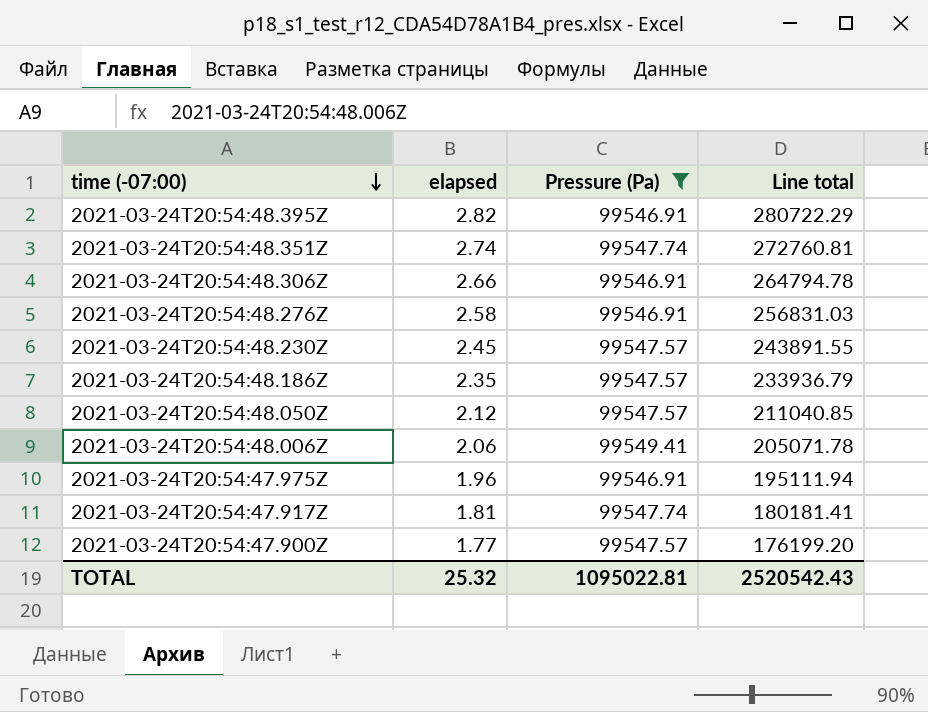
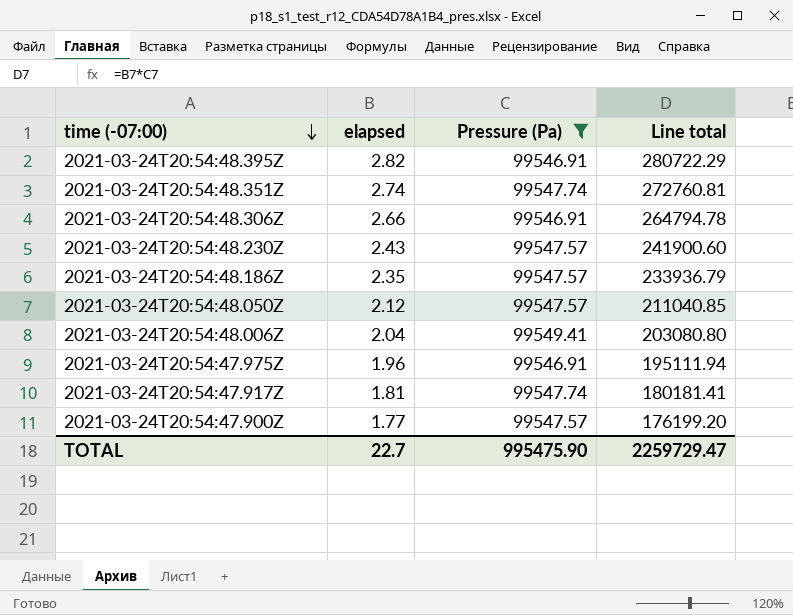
row 2021-03-24T20:54:48.276Z: 2.58 | 99546.91 | 256831.03 -> none
2021-03-24T20:54:48.230Z | elapsed: 2.45 -> 2.43
2021-03-24T20:54:48.230Z | Line total: 243891.55 -> 241900.60
2021-03-24T20:54:48.006Z | elapsed: 2.06 -> 2.04
2021-03-24T20:54:48.006Z | Line total: 205071.78 -> 203080.80
TOTAL | elapsed: 25.32 -> 22.7
TOTAL | Pressure (Pa): 1095022.81 -> 995475.90
TOTAL | Line total: 2520542.43 -> 2259729.47

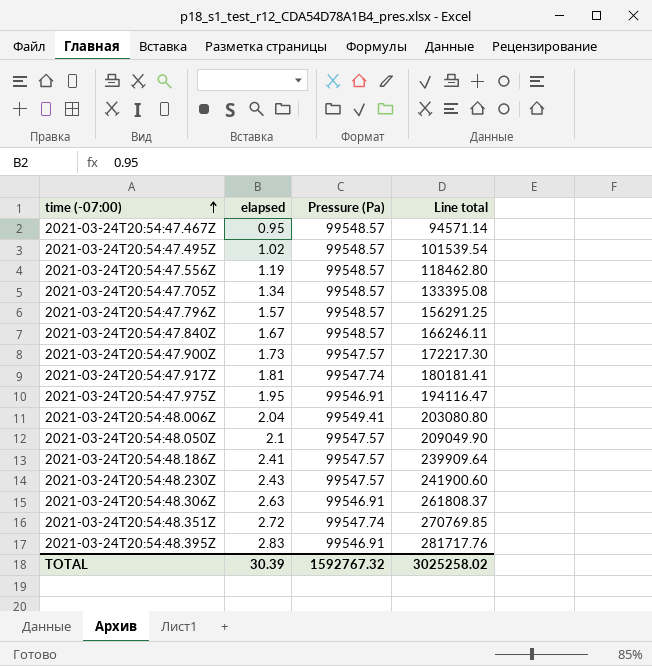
filter: Pressure (Pa) != 99548.57 -> none
row order: time (-07:00) descending -> time (-07:00) ascending
2021-03-24T20:54:47.900Z | elapsed: 1.77 -> 1.73
2021-03-24T20:54:47.900Z | Line total: 176199.20 -> 172217.30
2021-03-24T20:54:47.975Z | elapsed: 1.96 -> 1.95
2021-03-24T20:54:47.975Z | Line total: 195111.94 -> 194116.47
2021-03-24T20:54:48.050Z | elapsed: 2.12 -> 2.1
2021-03-24T20:54:48.050Z | Line total: 211040.85 -> 209049.90
2021-03-24T20:54:48.186Z | elapsed: 2.35 -> 2.41
2021-03-24T20:54:48.186Z | Line total: 233936.79 -> 239909.64
2021-03-24T20:54:48.306Z | elapsed: 2.66 -> 2.63
2021-03-24T20:54:48.306Z | Line total: 264794.78 -> 261808.37
2021-03-24T20:54:48.351Z | elapsed: 2.74 -> 2.72
2021-03-24T20:54:48.351Z | Line total: 272760.81 -> 270769.85
2021-03-24T20:54:48.395Z | elapsed: 2.82 -> 2.83
2021-03-24T20:54:48.395Z | Line total: 280722.29 -> 281717.76
TOTAL | elapsed: 22.7 -> 30.39
TOTAL | Pressure (Pa): 995475.90 -> 1592767.32
TOTAL | Line total: 2259729.47 -> 3025258.02

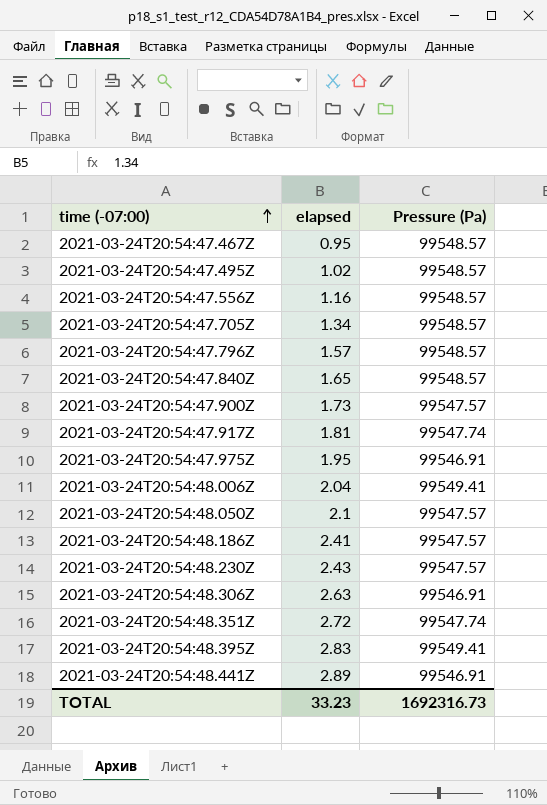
column Line total | formula: [elapsed] * [Pressure (Pa)] -> none
2021-03-24T20:54:47.556Z | elapsed: 1.19 -> 1.16
2021-03-24T20:54:47.840Z | elapsed: 1.67 -> 1.65
2021-03-24T20:54:48.395Z | Pressure (Pa): 99546.91 -> 99549.41
row 2021-03-24T20:54:48.441Z: none -> 2.89 | 99546.91
TOTAL | elapsed: 30.39 -> 33.23
TOTAL | Pressure (Pa): 1592767.32 -> 1692316.73

